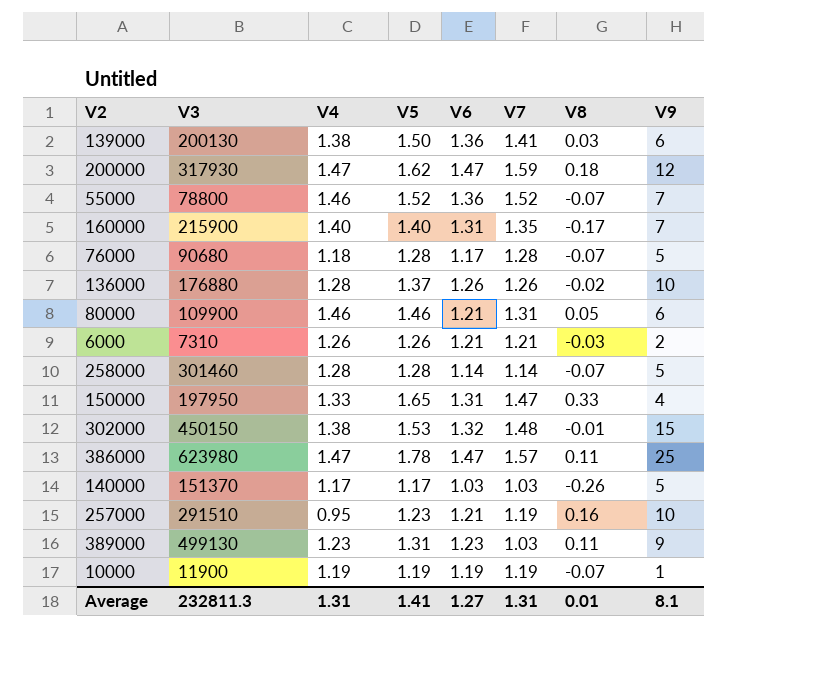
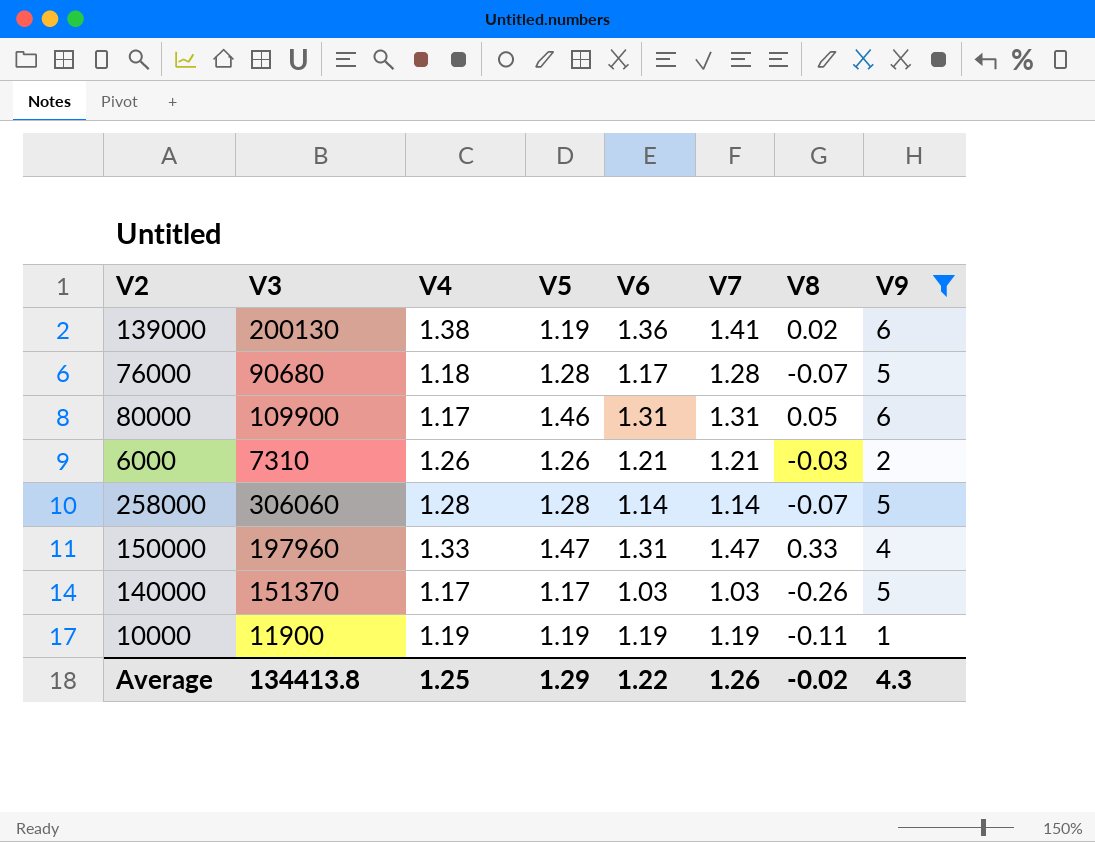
filter: none -> V9 <= 6
139000 | V5: 1.50 -> 1.19
139000 | V8: 0.03 -> 0.02
80000 | V4: 1.46 -> 1.17
80000 | V6: 1.21 -> 1.31
258000 | V3: 301460 -> 306060
150000 | V3: 197950 -> 197960
150000 | V5: 1.65 -> 1.47
10000 | V8: -0.07 -> -0.11
Average | V3: 232811.3 -> 134413.8
Average | V4: 1.31 -> 1.25
Average | V5: 1.41 -> 1.29
Average | V6: 1.27 -> 1.22
Average | V7: 1.31 -> 1.26
Average | V8: 0.01 -> -0.02
Average | V9: 8.1 -> 4.3

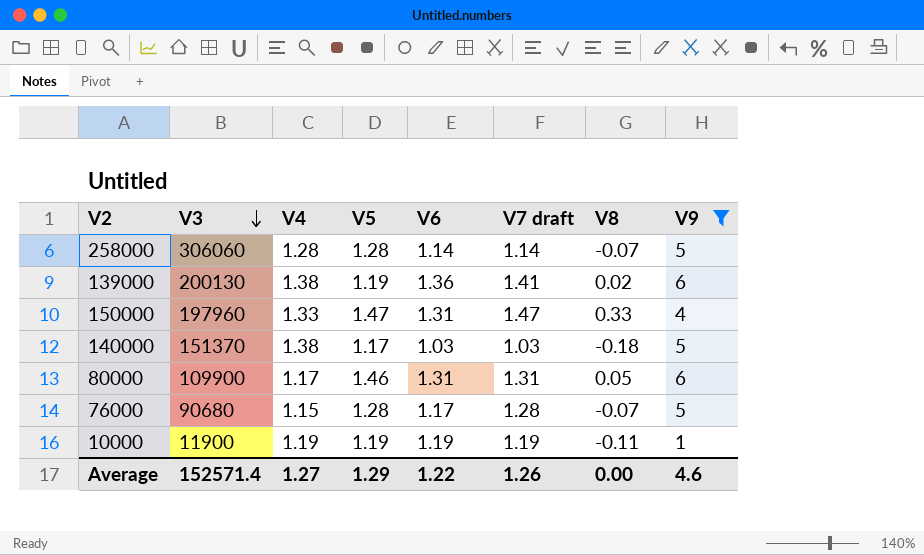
row order: none -> V3 descending
column name: V7 -> V7 draft
row 6000: 7310 | 1.26 | 1.26 | 1.21 | 1.21 | -0.03 | 2 -> none
140000 | V4: 1.17 -> 1.38
140000 | V8: -0.26 -> -0.18
76000 | V4: 1.18 -> 1.15
Average | V3: 134413.8 -> 152571.4
Average | V4: 1.25 -> 1.27
Average | V8: -0.02 -> 0.00
Average | V9: 4.3 -> 4.6

